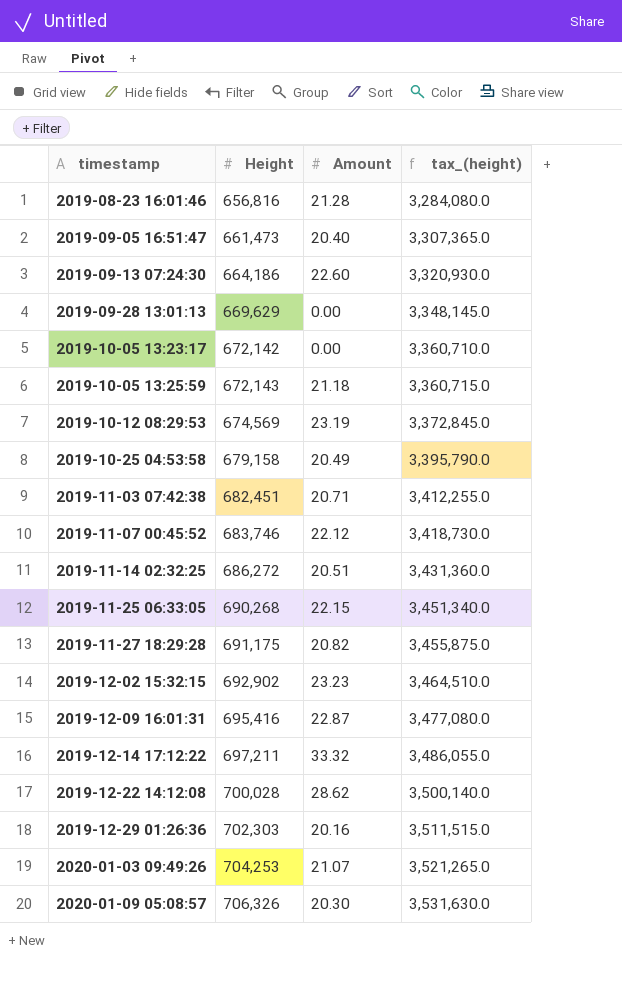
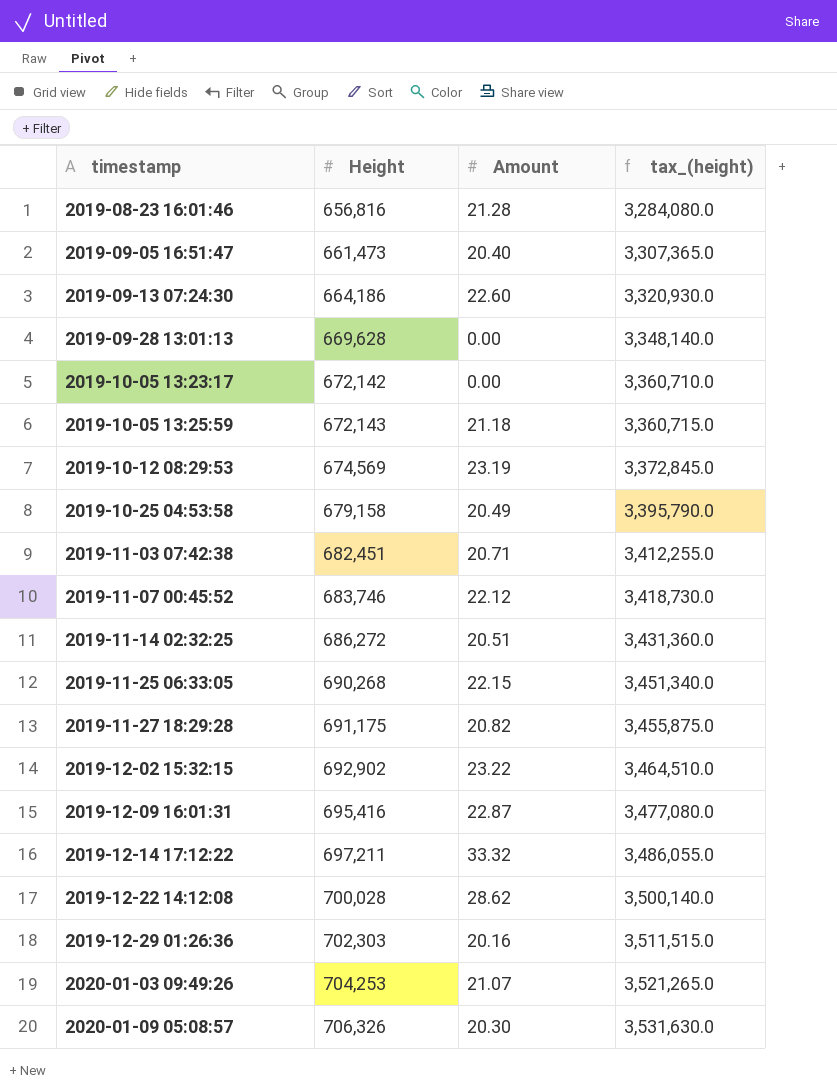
2019-09-28 13:01:13 | Height: 669,629 -> 669,628
2019-09-28 13:01:13 | tax_(height): 3,348,145.0 -> 3,348,140.0
2019-12-02 15:32:15 | Amount: 23.23 -> 23.22

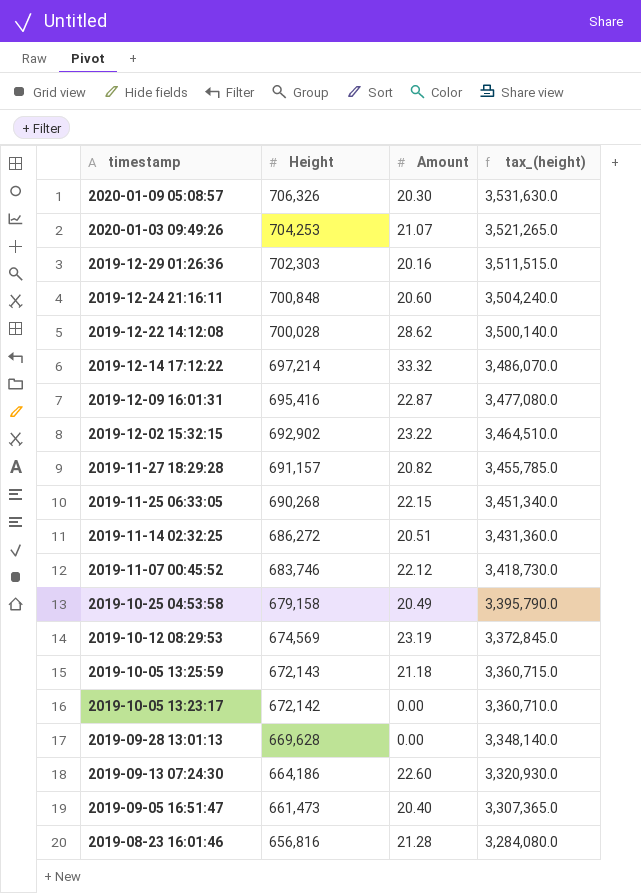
row order: timestamp ascending -> timestamp descending
row 2019-11-03 07:42:38: 682,451 | 20.71 | 3,412,255.0 -> none
row 2019-12-24 21:16:11: none -> 700,848 | 20.60 | 3,504,240.0
2019-12-14 17:12:22 | Height: 697,211 -> 697,214
2019-12-14 17:12:22 | tax_(height): 3,486,055.0 -> 3,486,070.0
2019-11-27 18:29:28 | Height: 691,175 -> 691,157
2019-11-27 18:29:28 | tax_(height): 3,455,875.0 -> 3,455,785.0

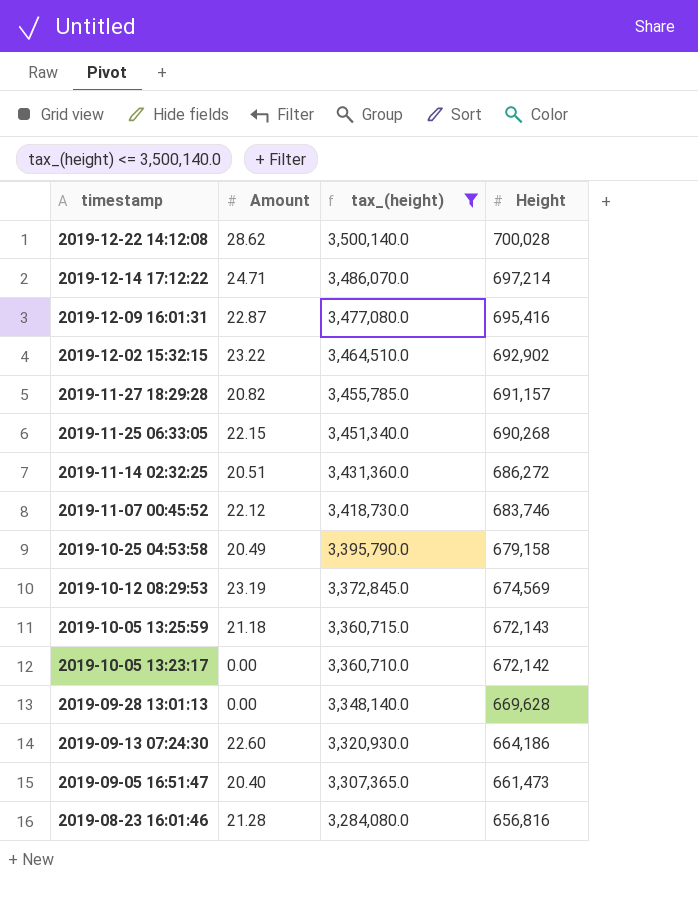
filter: none -> tax_(height) <= 3,500,140.0
column Height | position: 2 -> 4
2019-12-14 17:12:22 | Amount: 33.32 -> 24.71

